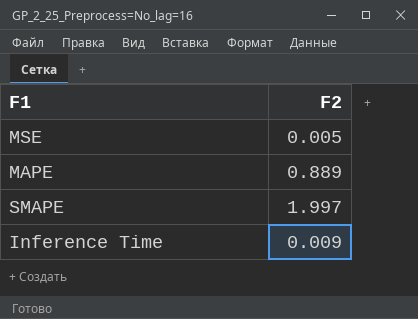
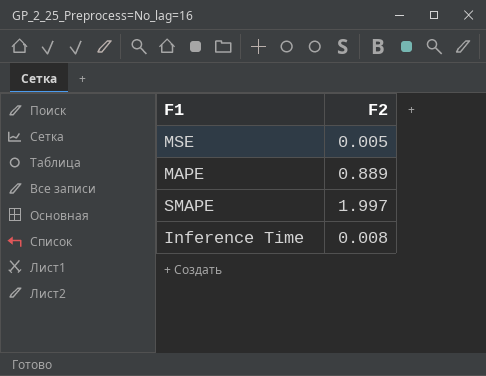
Inference Time | F2: 0.009 -> 0.008

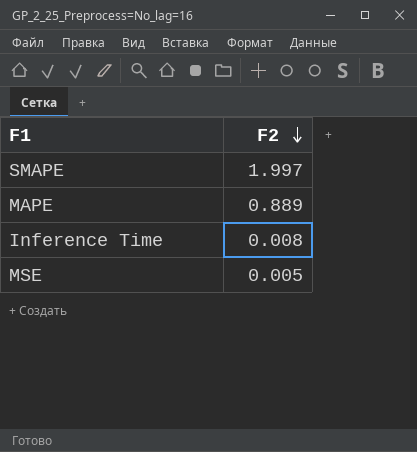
row order: none -> F2 descending

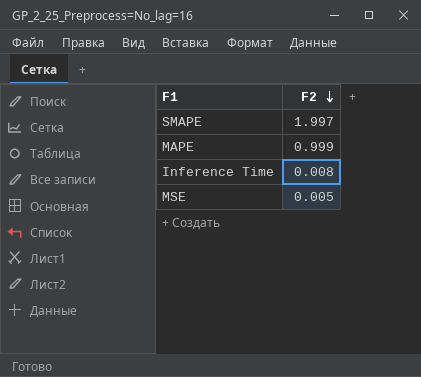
MAPE | F2: 0.889 -> 0.999

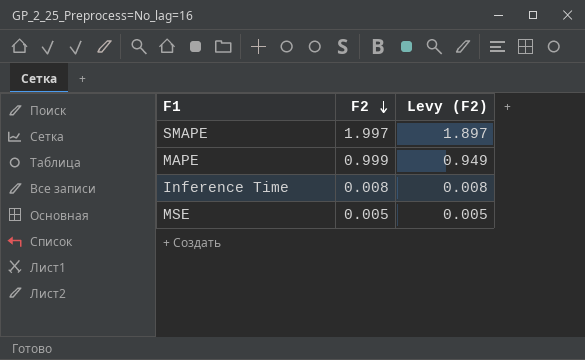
column Levy (F2) | formula: none -> [F2] * 0.95

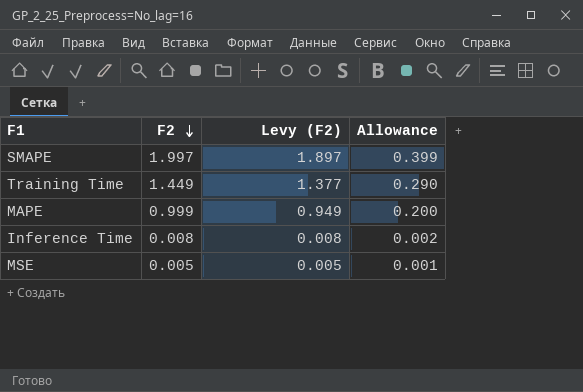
column Allowance | formula: none -> [F2] * 0.2
row Training Time: none -> 1.449 | 1.377 | 0.290

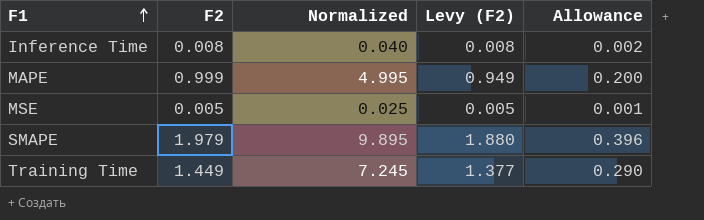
row order: F2 descending -> F1 ascending
column Normalized | formula: none -> [F2] * 5
SMAPE | F2: 1.997 -> 1.979
SMAPE | Levy (F2): 1.897 -> 1.880
SMAPE | Allowance: 0.399 -> 0.396

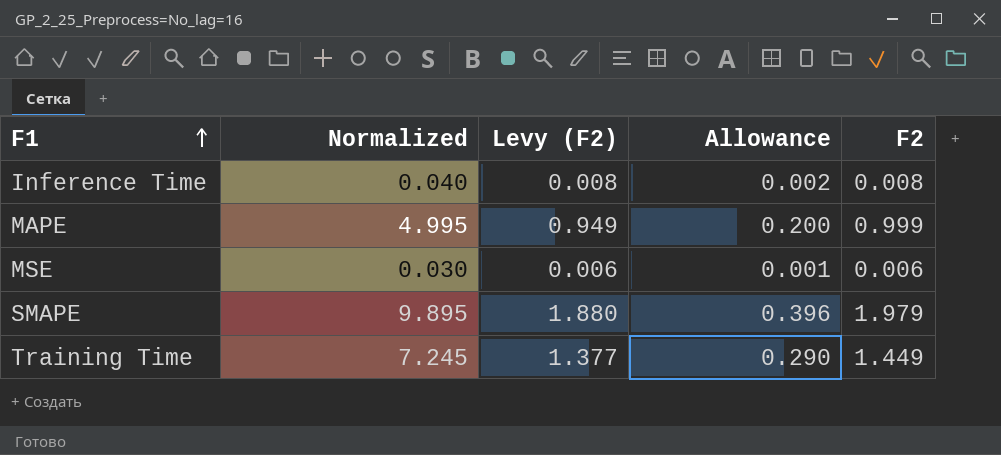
column F2 | position: 2 -> 5
MSE | Normalized: 0.025 -> 0.030
MSE | Levy (F2): 0.005 -> 0.006
MSE | F2: 0.005 -> 0.006

